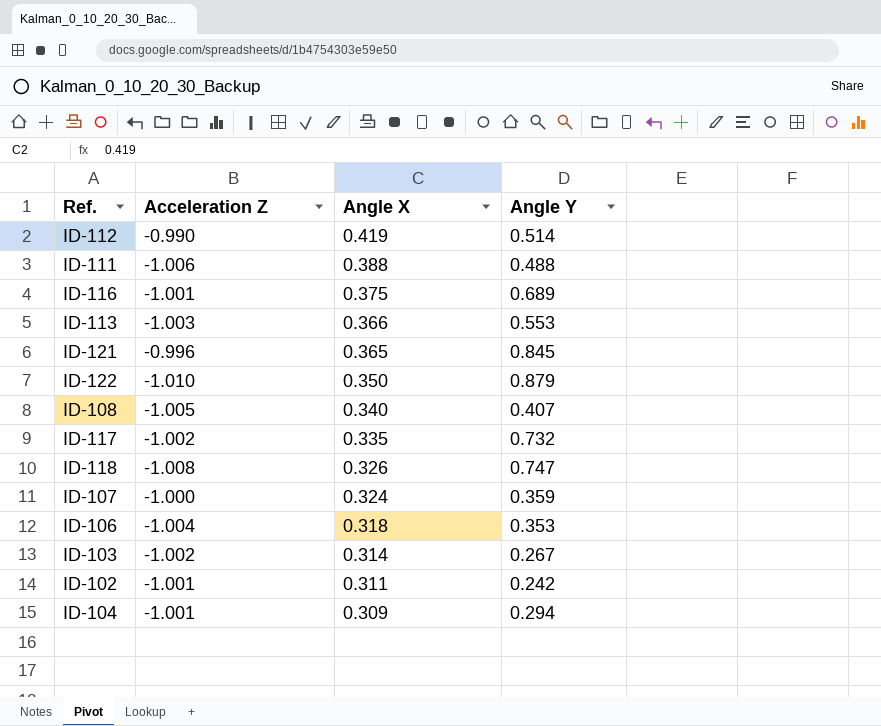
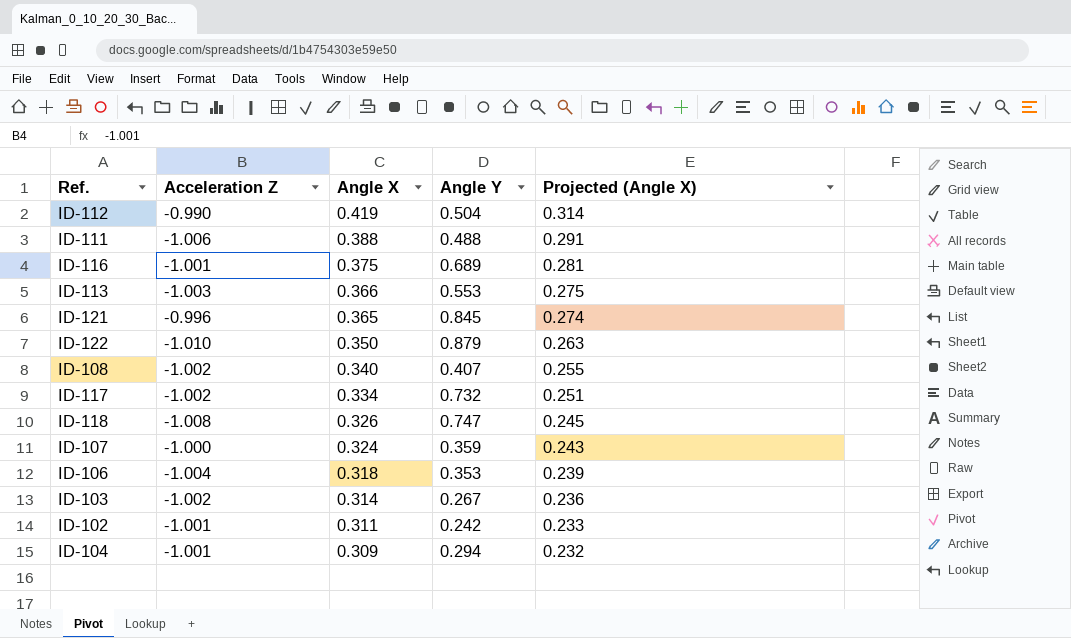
column Projected (Angle X) | formula: none -> [Angle X] * 0.75
ID-112 | Angle Y: 0.514 -> 0.504
ID-108 | Acceleration Z: -1.005 -> -1.002
ID-117 | Angle X: 0.335 -> 0.334

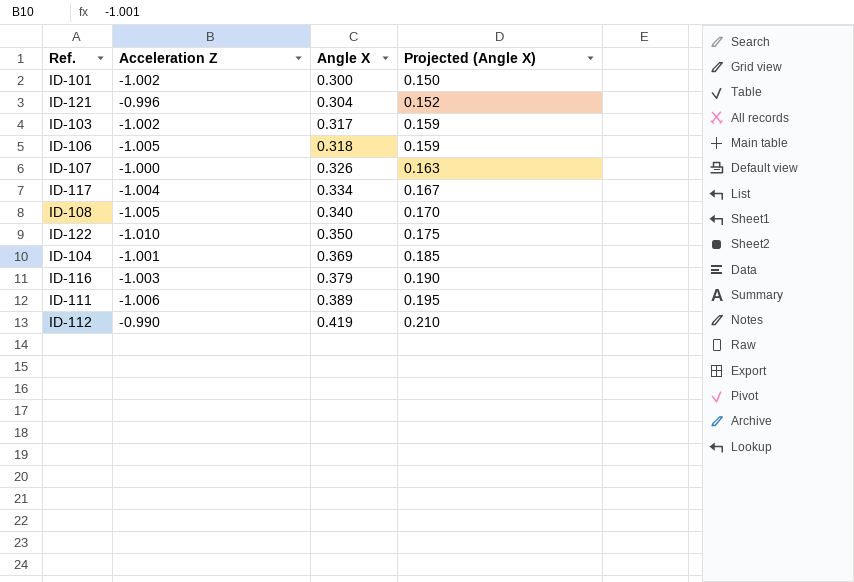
row order: Angle X descending -> Angle X ascending
column Angle Y | position: 4 -> none
column Projected (Angle X) | formula: [Angle X] * 0.75 -> [Angle X] * 0.5
row ID-113: -1.003 | 0.366 | 0.553 | 0.275 -> none
row ID-118: -1.008 | 0.326 | 0.747 | 0.245 -> none
row ID-102: -1.001 | 0.311 | 0.242 | 0.233 -> none
row ID-101: none -> -1.002 | 0.300 | 0.150
ID-121 | Angle X: 0.365 -> 0.304
ID-103 | Angle X: 0.314 -> 0.317
ID-106 | Acceleration Z: -1.004 -> -1.005
ID-107 | Angle X: 0.324 -> 0.326
ID-117 | Acceleration Z: -1.002 -> -1.004
ID-108 | Acceleration Z: -1.002 -> -1.005
ID-104 | Angle X: 0.309 -> 0.369
ID-116 | Acceleration Z: -1.001 -> -1.003
ID-116 | Angle X: 0.375 -> 0.379
ID-111 | Angle X: 0.388 -> 0.389

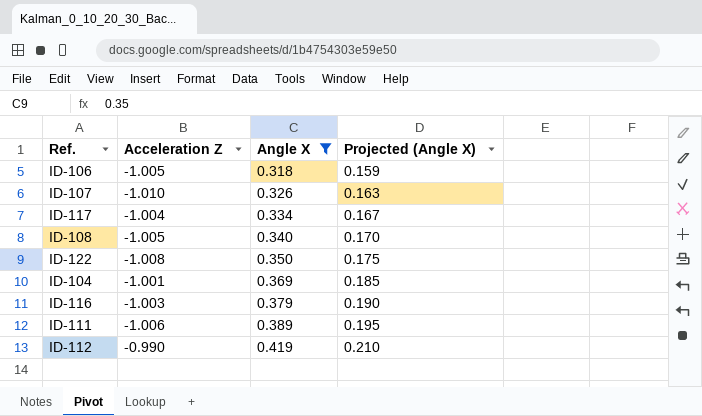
filter: none -> Angle X >= 0.318
ID-107 | Acceleration Z: -1.000 -> -1.010
ID-122 | Acceleration Z: -1.010 -> -1.008

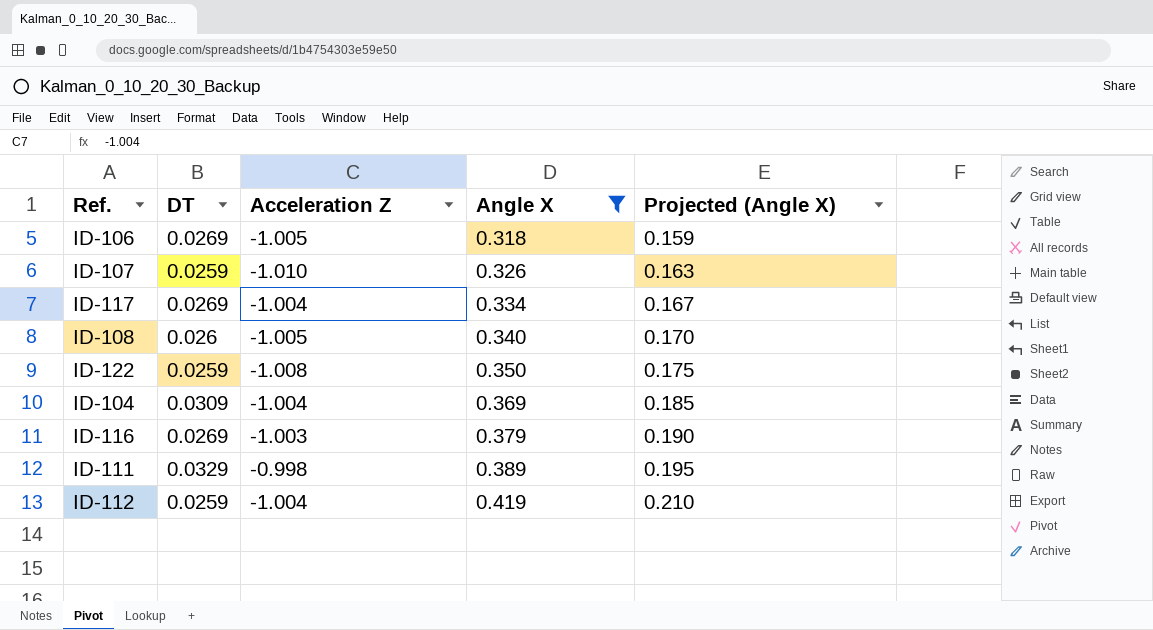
column DT | position: none -> 2
ID-104 | Acceleration Z: -1.001 -> -1.004
ID-111 | Acceleration Z: -1.006 -> -0.998
ID-112 | Acceleration Z: -0.990 -> -1.004

